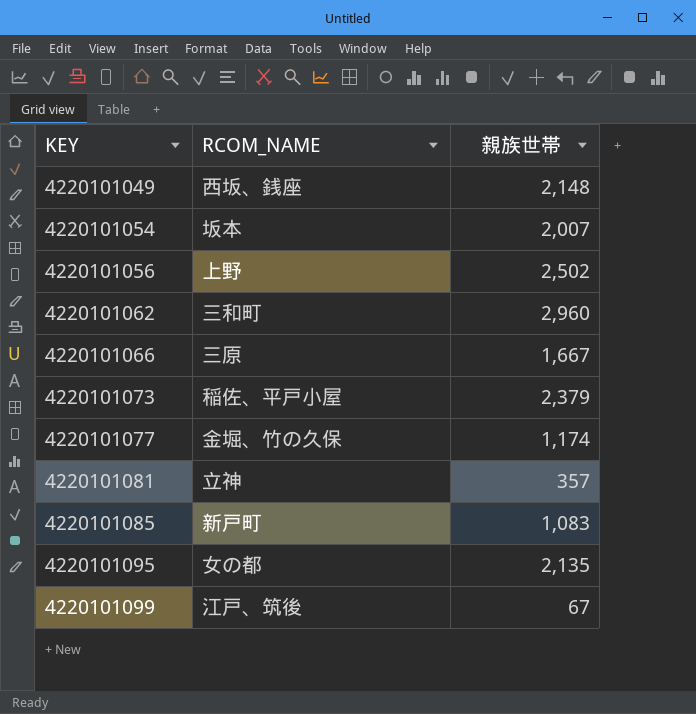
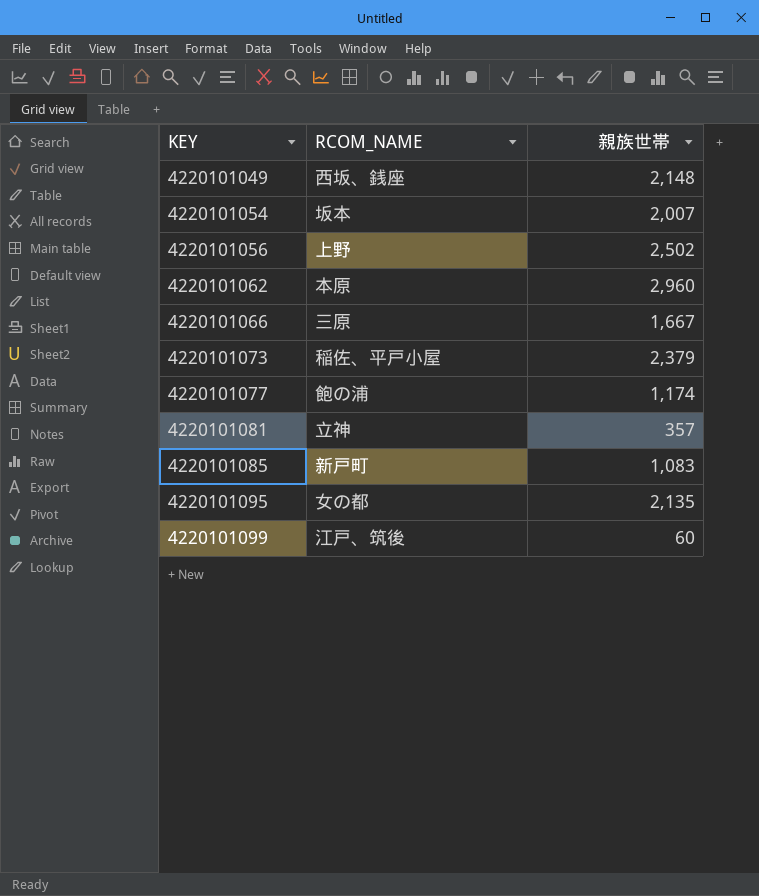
4220101062 | RCOM_NAME: 三和町 -> 本原
4220101077 | RCOM_NAME: 金堀、竹の久保 -> 飽の浦
4220101099 | 親族世帯: 67 -> 60

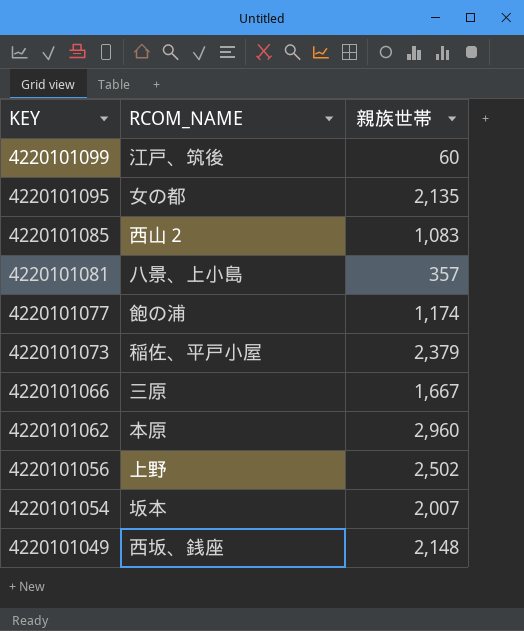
row order: KEY ascending -> KEY descending
4220101085 | RCOM_NAME: 新戸町 -> 西山２
4220101081 | RCOM_NAME: 立神 -> 八景、上小島

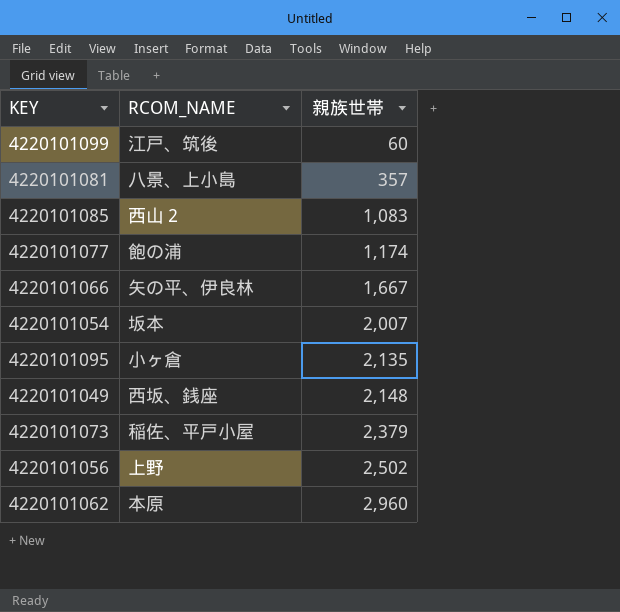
row order: KEY descending -> 親族世帯 ascending
4220101066 | RCOM_NAME: 三原 -> 矢の平、伊良林
4220101095 | RCOM_NAME: 女の都 -> 小ヶ倉

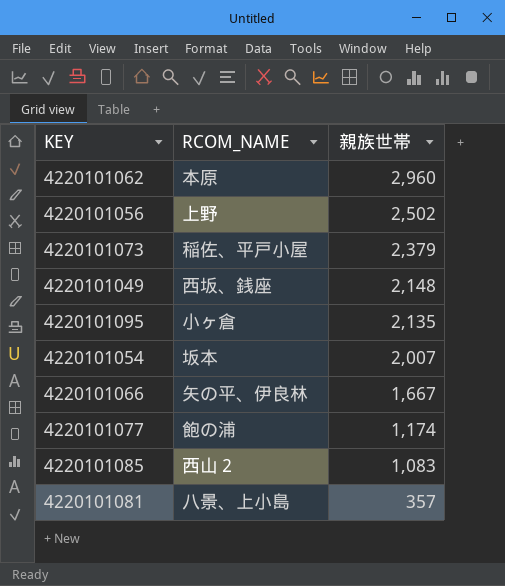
row order: 親族世帯 ascending -> 親族世帯 descending
row 4220101099: 江戸、筑後 | 60 -> none

